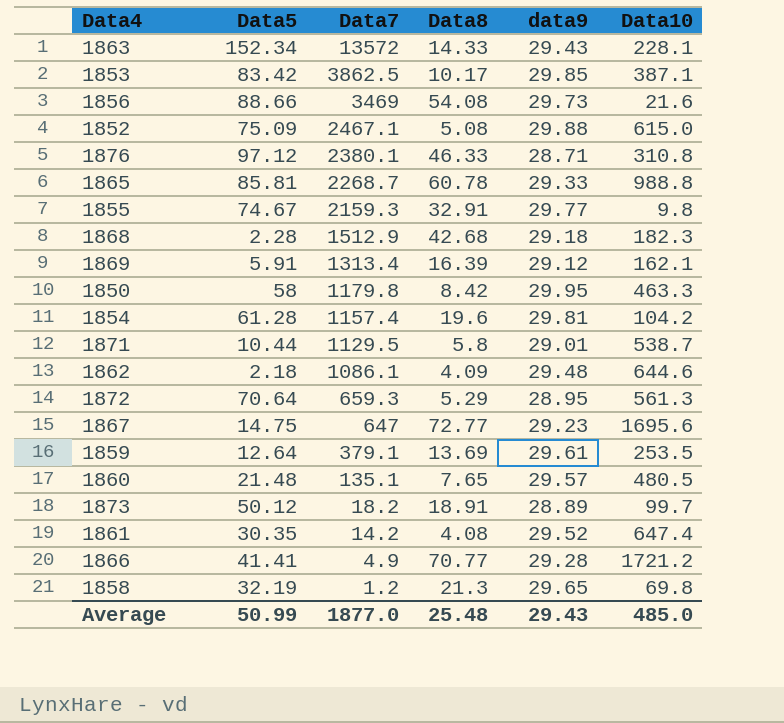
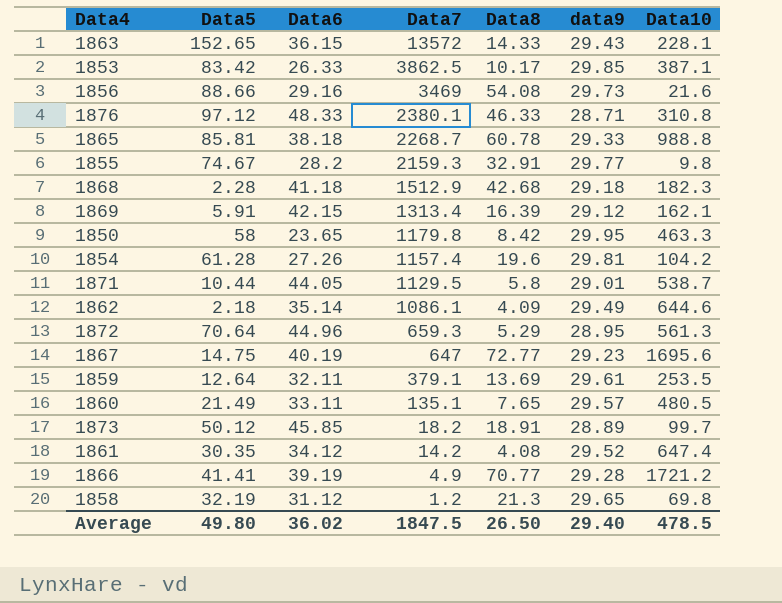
column Data6 | position: none -> 3
row 1852: 75.09 | 2467.1 | 5.08 | 29.88 | 615.0 -> none
1863 | Data5: 152.34 -> 152.65
1862 | data9: 29.48 -> 29.49
1860 | Data5: 21.48 -> 21.49
Average | Data5: 50.99 -> 49.80
Average | Data7: 1877.0 -> 1847.5
Average | Data8: 25.48 -> 26.50
Average | data9: 29.43 -> 29.40
Average | Data10: 485.0 -> 478.5

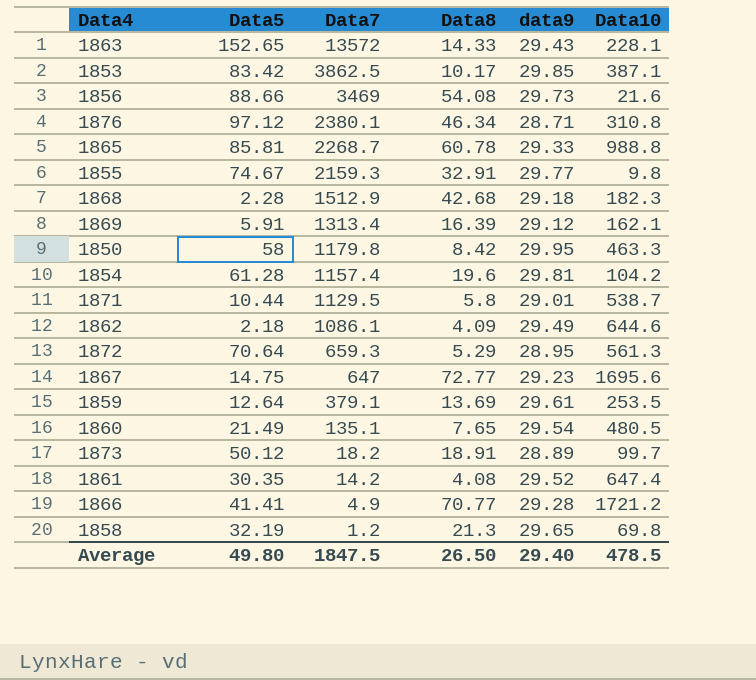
column Data6 | position: 3 -> none
1876 | Data8: 46.33 -> 46.34
1860 | data9: 29.57 -> 29.54

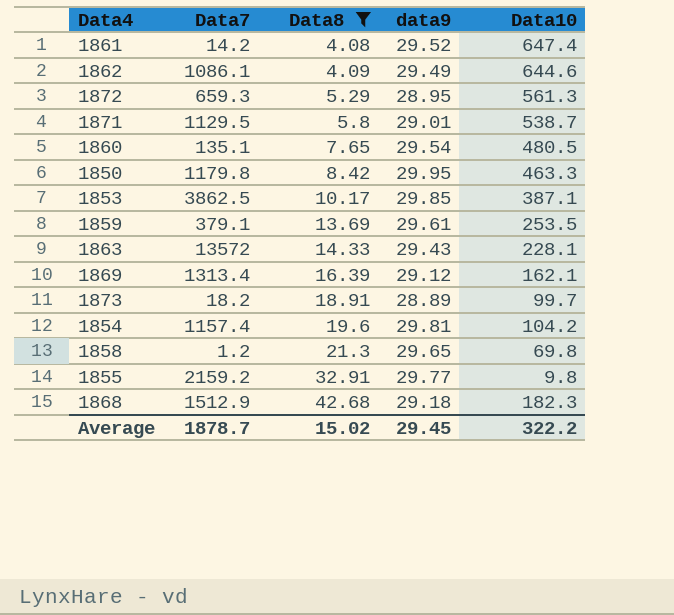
filter: none -> Data8 <= 42.68
row order: Data7 descending -> Data8 ascending
column Data5 | position: 2 -> none
1855 | Data7: 2159.3 -> 2159.2
Average | Data7: 1847.5 -> 1878.7
Average | Data8: 26.50 -> 15.02
Average | data9: 29.40 -> 29.45
Average | Data10: 478.5 -> 322.2

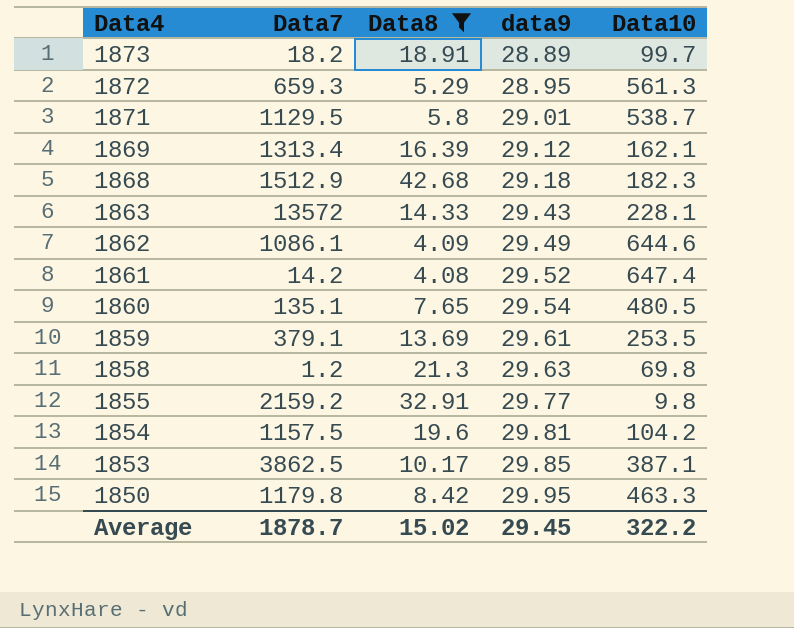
row order: Data8 ascending -> Data4 descending
1858 | data9: 29.65 -> 29.63
1854 | Data7: 1157.4 -> 1157.5

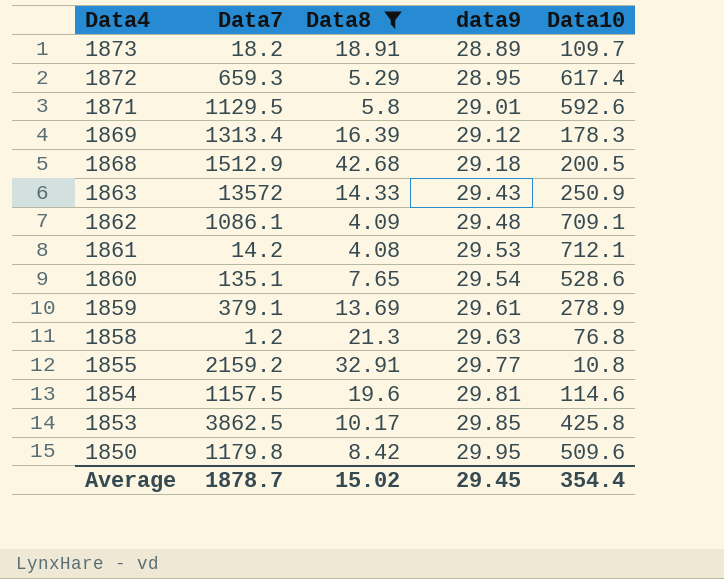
1873 | Data10: 99.7 -> 109.7
1872 | Data10: 561.3 -> 617.4
1871 | Data10: 538.7 -> 592.6
1869 | Data10: 162.1 -> 178.3
1868 | Data10: 182.3 -> 200.5
1863 | Data10: 228.1 -> 250.9
1862 | data9: 29.49 -> 29.48
1862 | Data10: 644.6 -> 709.1
1861 | data9: 29.52 -> 29.53
1861 | Data10: 647.4 -> 712.1
1860 | Data10: 480.5 -> 528.6
1859 | Data10: 253.5 -> 278.9
1858 | Data10: 69.8 -> 76.8
1855 | Data10: 9.8 -> 10.8
1854 | Data10: 104.2 -> 114.6
1853 | Data10: 387.1 -> 425.8
1850 | Data10: 463.3 -> 509.6
Average | Data10: 322.2 -> 354.4

